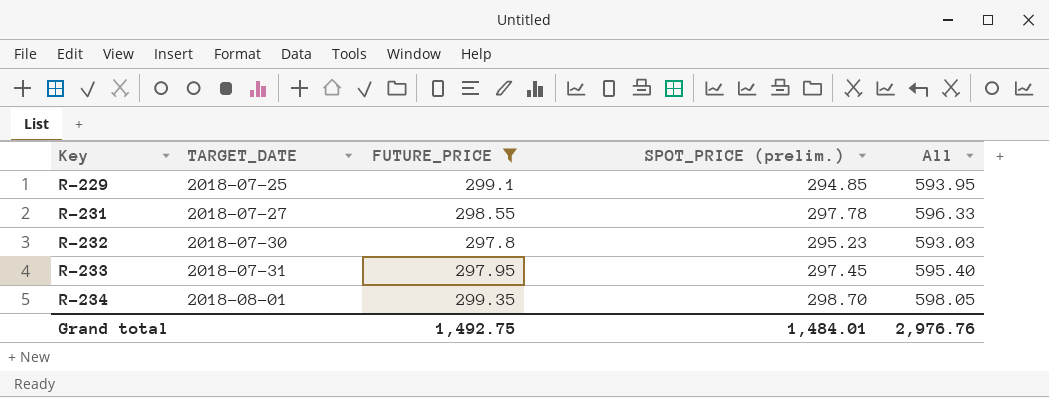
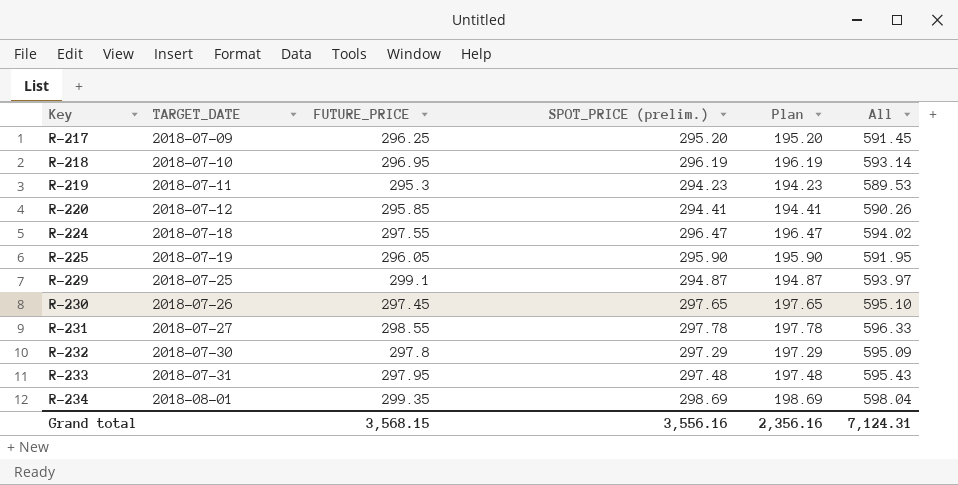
filter: FUTURE_PRICE >= 297.8 -> none
column Plan | formula: none -> [SPOT_PRICE (prelim.)] - 100
R-229 | SPOT_PRICE (prelim.): 294.85 -> 294.87
R-229 | All: 593.95 -> 593.97
R-232 | SPOT_PRICE (prelim.): 295.23 -> 297.29
R-232 | All: 593.03 -> 595.09
R-233 | SPOT_PRICE (prelim.): 297.45 -> 297.48
R-233 | All: 595.40 -> 595.43
R-234 | SPOT_PRICE (prelim.): 298.70 -> 298.69
R-234 | All: 598.05 -> 598.04
Grand total | FUTURE_PRICE: 1,492.75 -> 3,568.15
Grand total | SPOT_PRICE (prelim.): 1,484.01 -> 3,556.16
Grand total | All: 2,976.76 -> 7,124.31

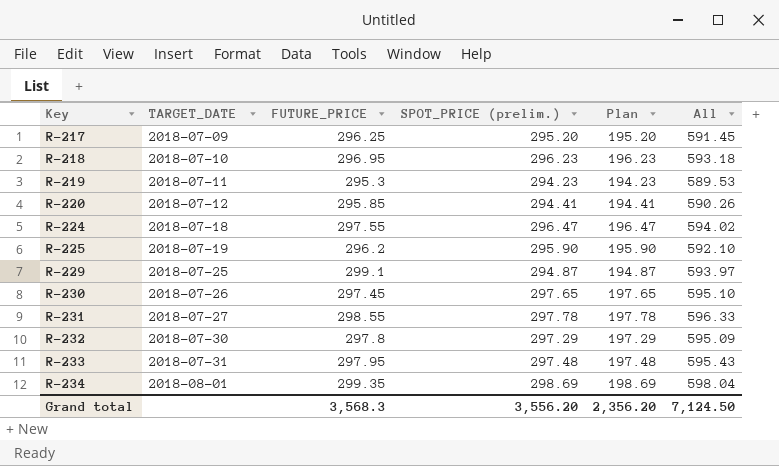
R-218 | SPOT_PRICE (prelim.): 296.19 -> 296.23
R-218 | Plan: 196.19 -> 196.23
R-218 | All: 593.14 -> 593.18
R-225 | FUTURE_PRICE: 296.05 -> 296.2
R-225 | All: 591.95 -> 592.10
Grand total | FUTURE_PRICE: 3,568.15 -> 3,568.3
Grand total | SPOT_PRICE (prelim.): 3,556.16 -> 3,556.20
Grand total | Plan: 2,356.16 -> 2,356.20
Grand total | All: 7,124.31 -> 7,124.50

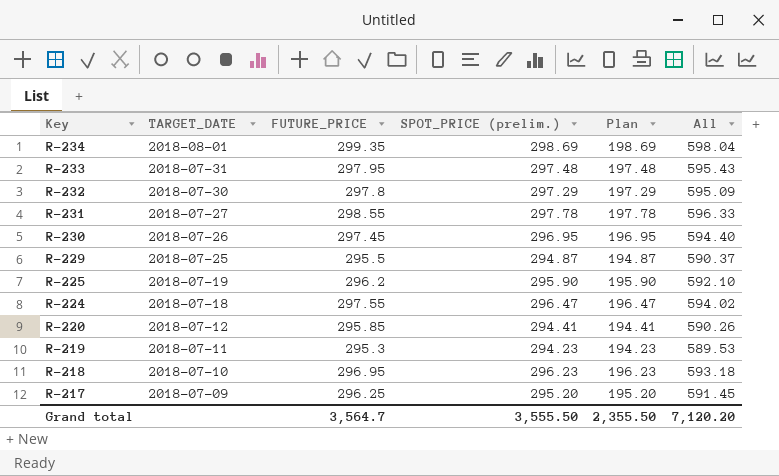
row order: Key ascending -> Key descending
R-230 | SPOT_PRICE (prelim.): 297.65 -> 296.95
R-230 | Plan: 197.65 -> 196.95
R-230 | All: 595.10 -> 594.40
R-229 | FUTURE_PRICE: 299.1 -> 295.5
R-229 | All: 593.97 -> 590.37
Grand total | FUTURE_PRICE: 3,568.3 -> 3,564.7
Grand total | SPOT_PRICE (prelim.): 3,556.20 -> 3,555.50
Grand total | Plan: 2,356.20 -> 2,355.50
Grand total | All: 7,124.50 -> 7,120.20

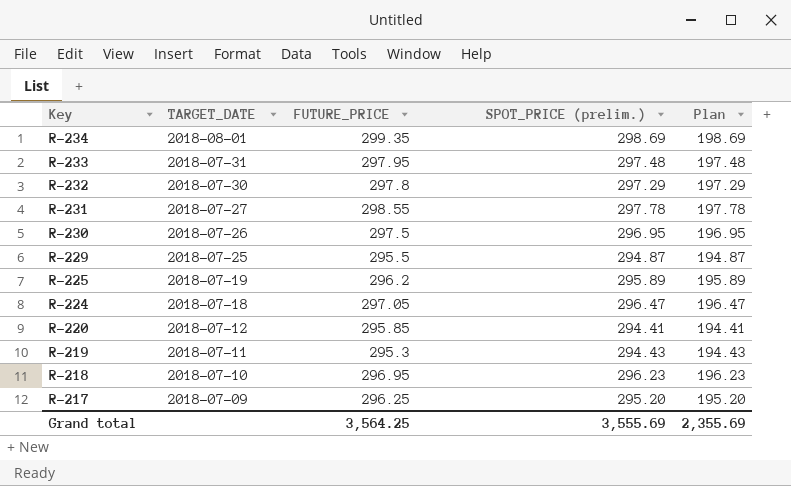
column All | formula: [FUTURE_PRICE] + [SPOT_PRICE (prelim.)] -> none
R-230 | FUTURE_PRICE: 297.45 -> 297.5
R-225 | SPOT_PRICE (prelim.): 295.90 -> 295.89
R-225 | Plan: 195.90 -> 195.89
R-224 | FUTURE_PRICE: 297.55 -> 297.05
R-219 | SPOT_PRICE (prelim.): 294.23 -> 294.43
R-219 | Plan: 194.23 -> 194.43
Grand total | FUTURE_PRICE: 3,564.7 -> 3,564.25
Grand total | SPOT_PRICE (prelim.): 3,555.50 -> 3,555.69
Grand total | Plan: 2,355.50 -> 2,355.69

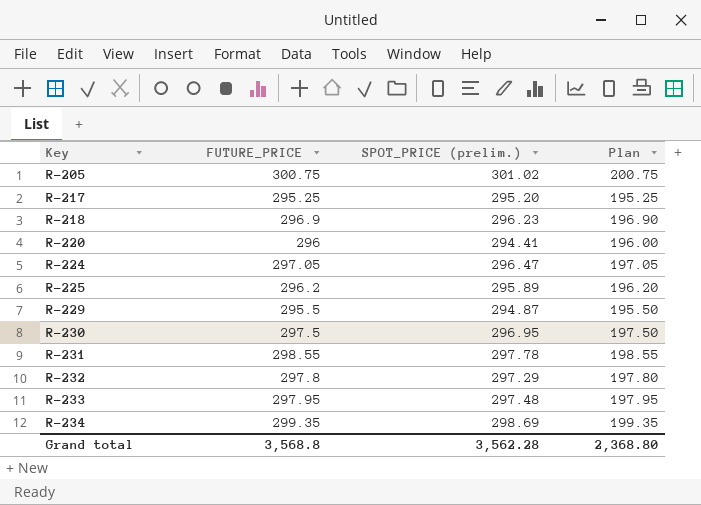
row order: Key descending -> Key ascending
column TARGET_DATE | position: 2 -> none
column Plan | formula: [SPOT_PRICE (prelim.)] - 100 -> [FUTURE_PRICE] - 100
row R-219: 2018-07-11 | 295.3 | 294.43 | 194.43 -> none
row R-205: none -> 300.75 | 301.02 | 200.75
R-217 | FUTURE_PRICE: 296.25 -> 295.25
R-218 | FUTURE_PRICE: 296.95 -> 296.9
R-220 | FUTURE_PRICE: 295.85 -> 296
Grand total | FUTURE_PRICE: 3,564.25 -> 3,568.8
Grand total | SPOT_PRICE (prelim.): 3,555.69 -> 3,562.28
Grand total | Plan: 2,355.69 -> 2,368.80

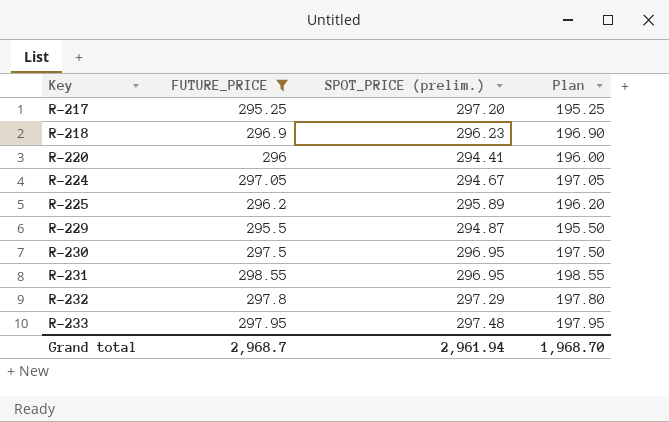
filter: none -> FUTURE_PRICE <= 298.55
R-217 | SPOT_PRICE (prelim.): 295.20 -> 297.20
R-224 | SPOT_PRICE (prelim.): 296.47 -> 294.67
R-231 | SPOT_PRICE (prelim.): 297.78 -> 296.95
Grand total | FUTURE_PRICE: 3,568.8 -> 2,968.7
Grand total | SPOT_PRICE (prelim.): 3,562.28 -> 2,961.94
Grand total | Plan: 2,368.80 -> 1,968.70

